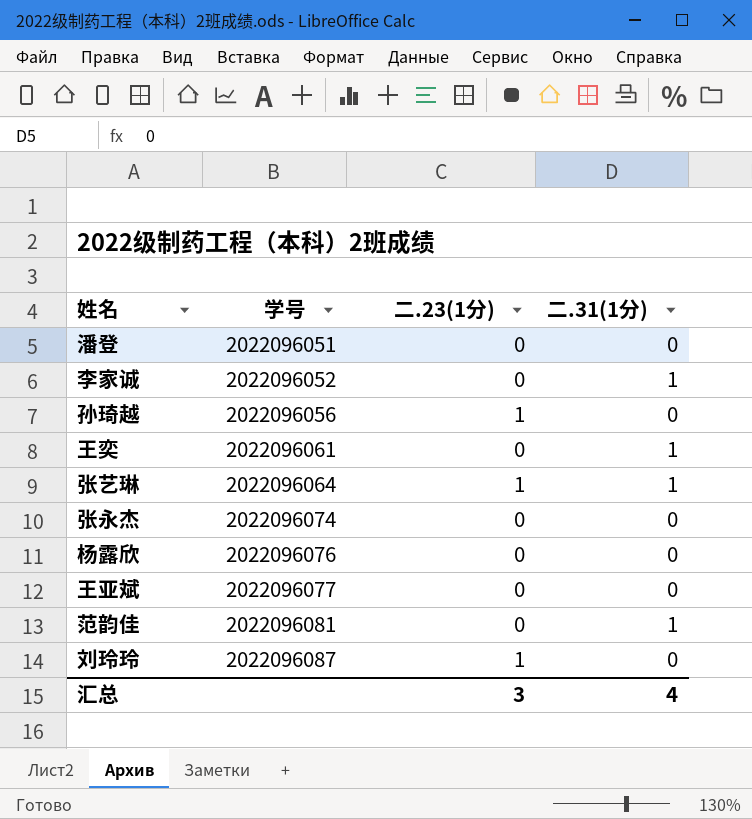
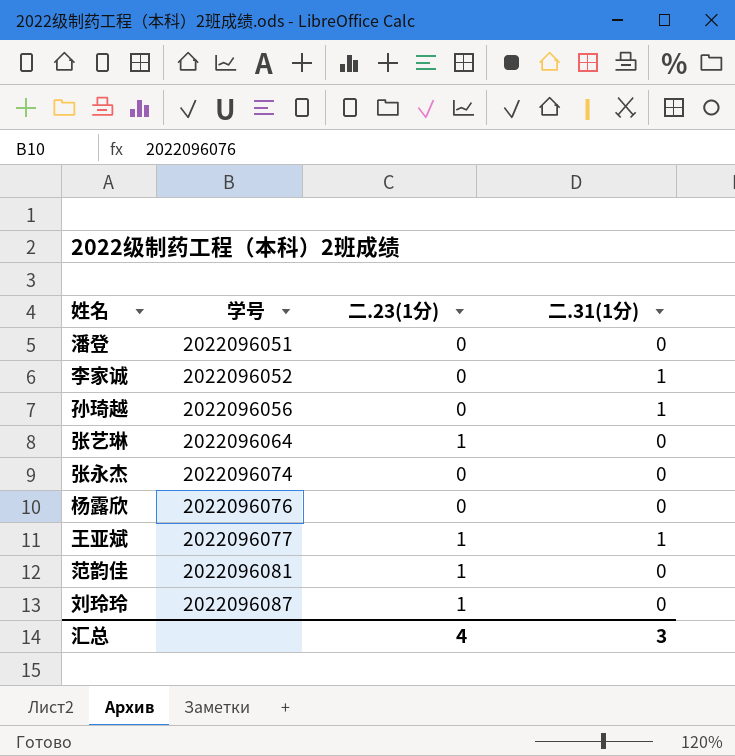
row 王奕: 2022096061 | 0 | 1 -> none
孙琦越 | 二.23(1分): 1 -> 0
孙琦越 | 二.31(1分): 0 -> 1
张艺琳 | 二.31(1分): 1 -> 0
王亚斌 | 二.23(1分): 0 -> 1
王亚斌 | 二.31(1分): 0 -> 1
范韵佳 | 二.23(1分): 0 -> 1
范韵佳 | 二.31(1分): 1 -> 0
汇总 | 二.23(1分): 3 -> 4
汇总 | 二.31(1分): 4 -> 3

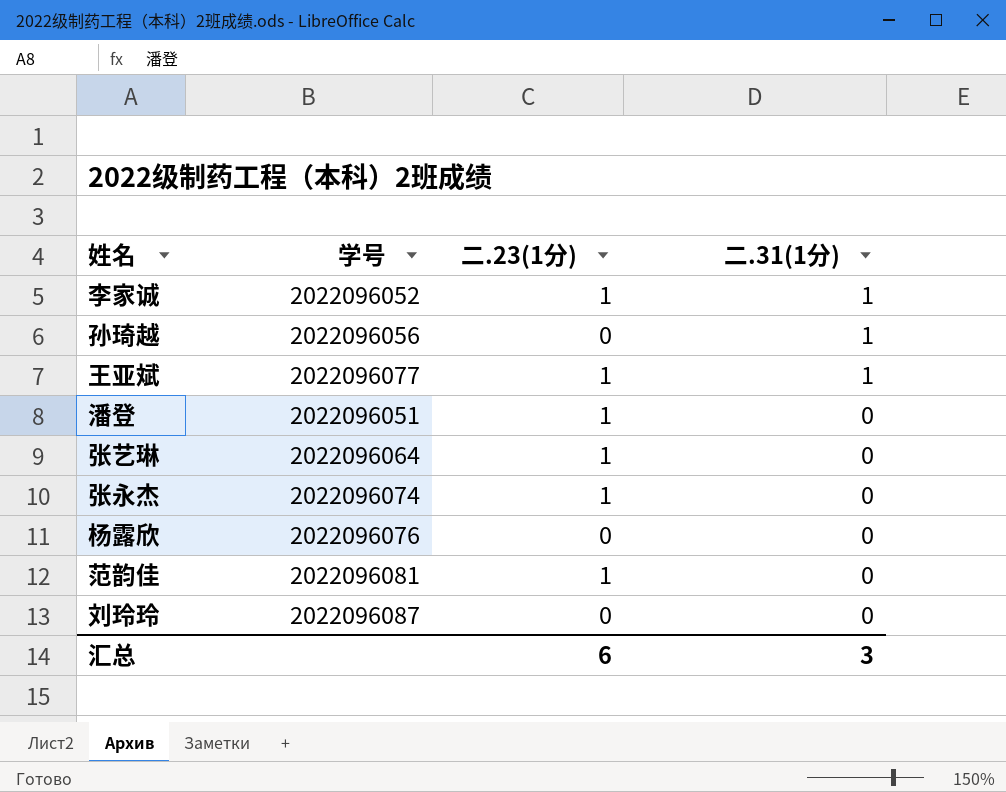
row order: 学号 ascending -> 二.31(1分) descending
李家诚 | 二.23(1分): 0 -> 1
潘登 | 二.23(1分): 0 -> 1
张永杰 | 二.23(1分): 0 -> 1
刘玲玲 | 二.23(1分): 1 -> 0
汇总 | 二.23(1分): 4 -> 6

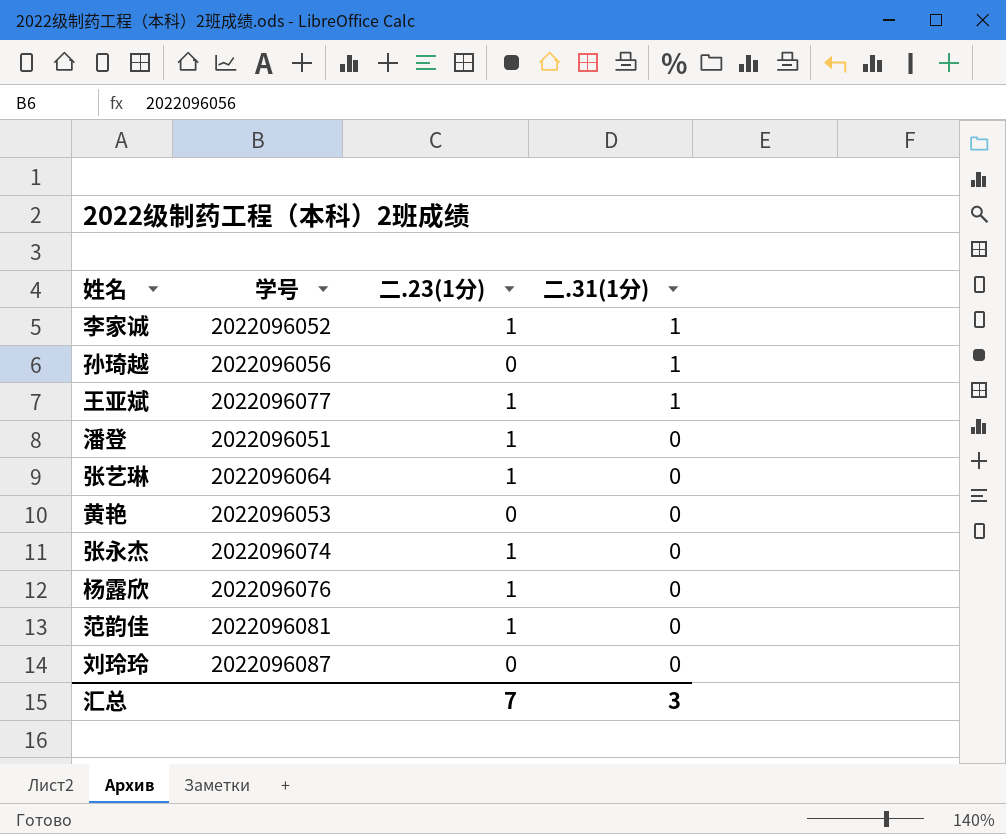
row 黄艳: none -> 2022096053 | 0 | 0
杨露欣 | 二.23(1分): 0 -> 1
汇总 | 二.23(1分): 6 -> 7

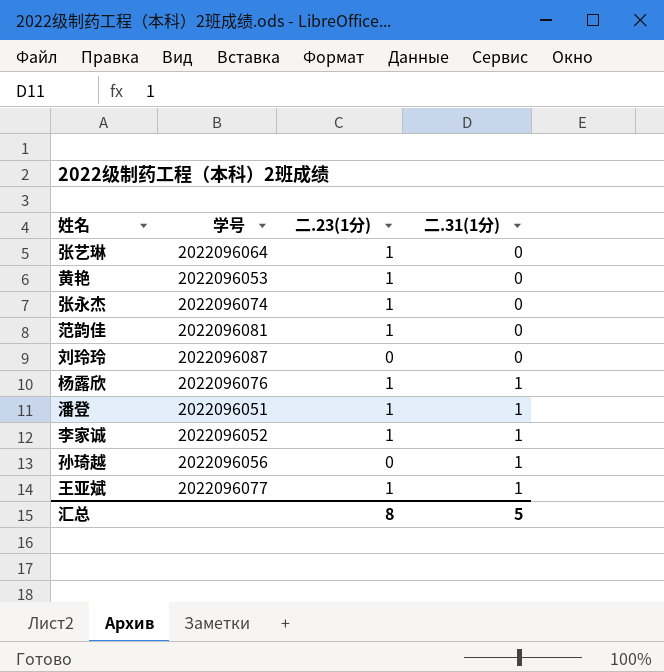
row order: 二.31(1分) descending -> 二.31(1分) ascending
黄艳 | 二.23(1分): 0 -> 1
杨露欣 | 二.31(1分): 0 -> 1
潘登 | 二.31(1分): 0 -> 1
汇总 | 二.23(1分): 7 -> 8
汇总 | 二.31(1分): 3 -> 5

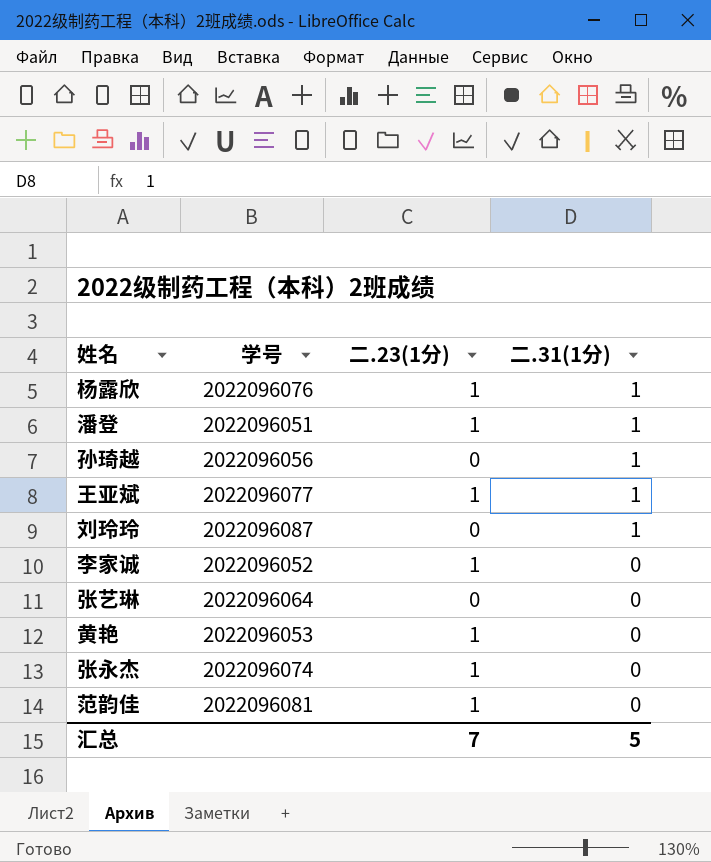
row order: 二.31(1分) ascending -> 二.31(1分) descending
刘玲玲 | 二.31(1分): 0 -> 1
李家诚 | 二.31(1分): 1 -> 0
张艺琳 | 二.23(1分): 1 -> 0
汇总 | 二.23(1分): 8 -> 7

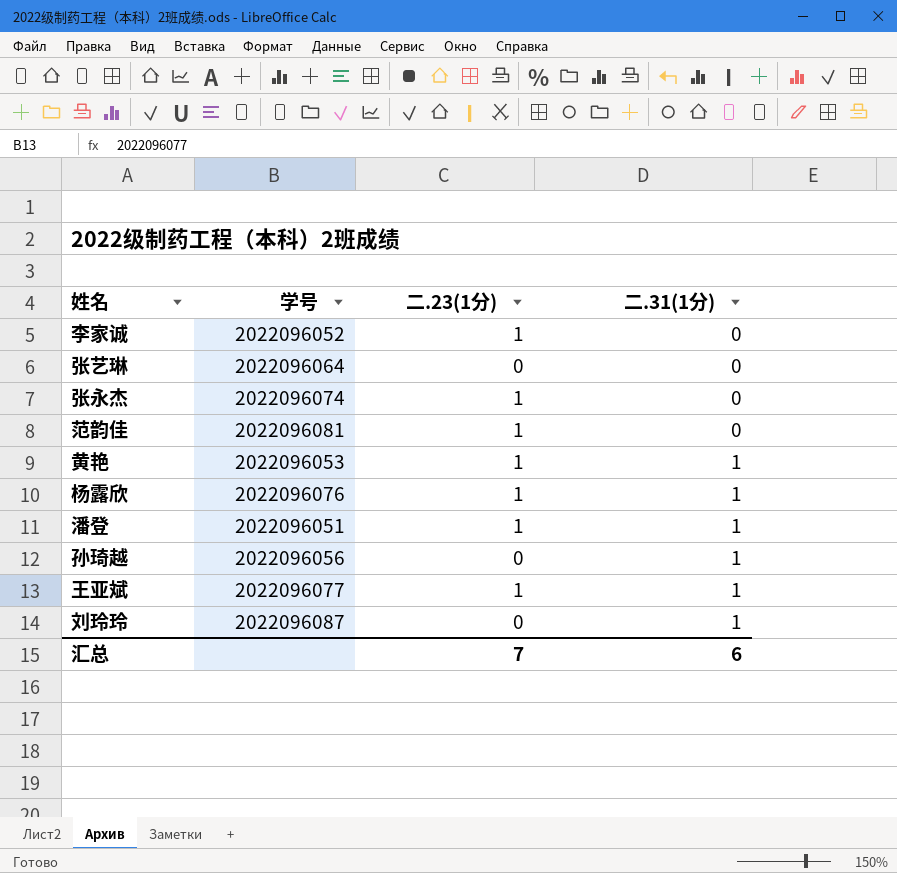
row order: 二.31(1分) descending -> 二.31(1分) ascending
黄艳 | 二.31(1分): 0 -> 1
汇总 | 二.31(1分): 5 -> 6

